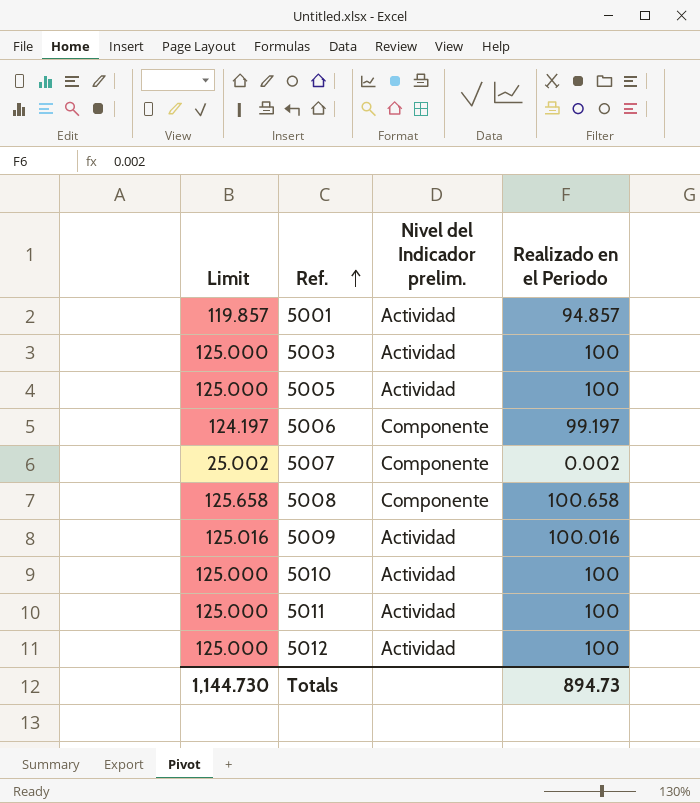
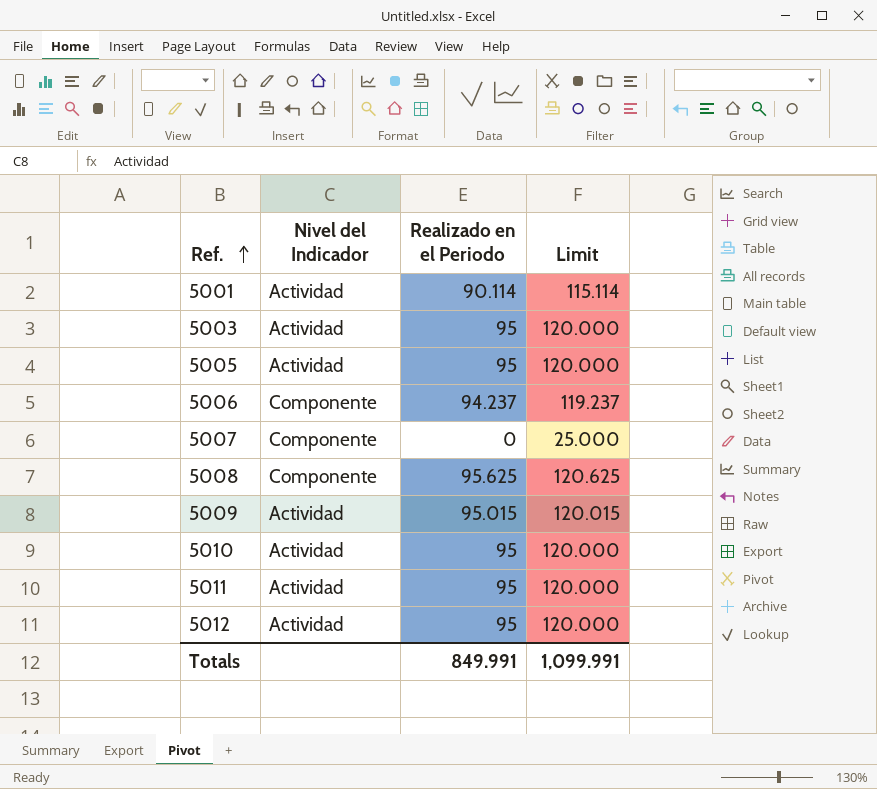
column name: Nivel del Indicador prelim. -> Nivel del Indicador
column Limit | position: 1 -> 4
5001 | Realizado en el Periodo: 94.857 -> 90.114
5001 | Limit: 119.857 -> 115.114
5003 | Realizado en el Periodo: 100 -> 95
5003 | Limit: 125.000 -> 120.000
5005 | Realizado en el Periodo: 100 -> 95
5005 | Limit: 125.000 -> 120.000
5006 | Realizado en el Periodo: 99.197 -> 94.237
5006 | Limit: 124.197 -> 119.237
5007 | Realizado en el Periodo: 0.002 -> 0
5007 | Limit: 25.002 -> 25.000
5008 | Realizado en el Periodo: 100.658 -> 95.625
5008 | Limit: 125.658 -> 120.625
5009 | Realizado en el Periodo: 100.016 -> 95.015
5009 | Limit: 125.016 -> 120.015
5010 | Realizado en el Periodo: 100 -> 95
5010 | Limit: 125.000 -> 120.000
5011 | Realizado en el Periodo: 100 -> 95
5011 | Limit: 125.000 -> 120.000
5012 | Realizado en el Periodo: 100 -> 95
5012 | Limit: 125.000 -> 120.000
Totals | Realizado en el Periodo: 894.73 -> 849.991
Totals | Limit: 1,144.730 -> 1,099.991

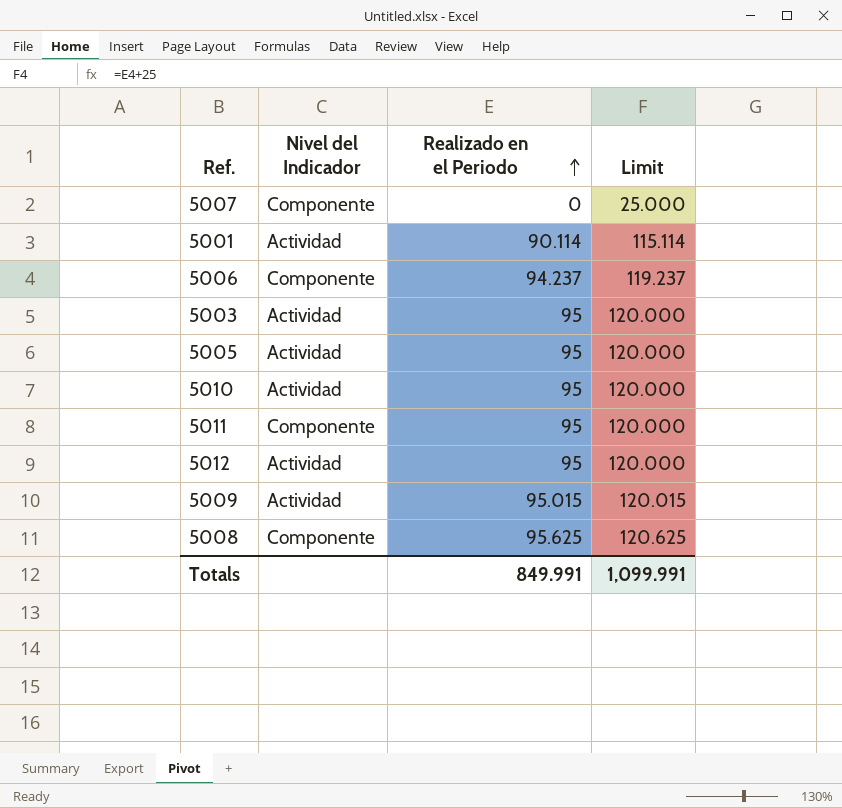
row order: Ref. ascending -> Realizado en el Periodo ascending
5011 | Nivel del Indicador: Actividad -> Componente

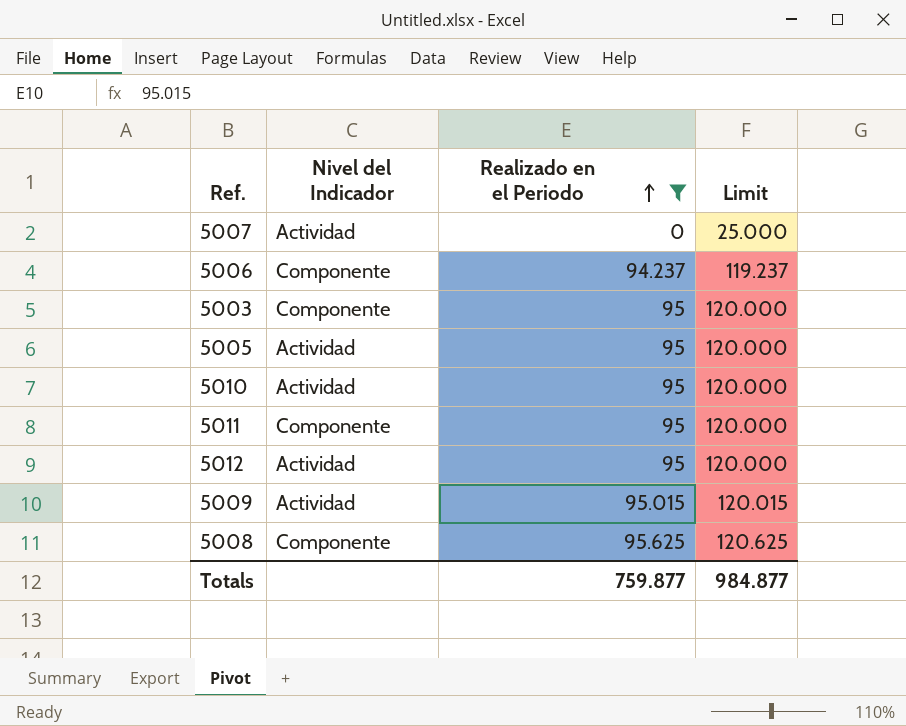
filter: none -> Realizado en el Periodo != 90.114
5007 | Nivel del Indicador: Componente -> Actividad
5003 | Nivel del Indicador: Actividad -> Componente
Totals | Realizado en el Periodo: 849.991 -> 759.877
Totals | Limit: 1,099.991 -> 984.877

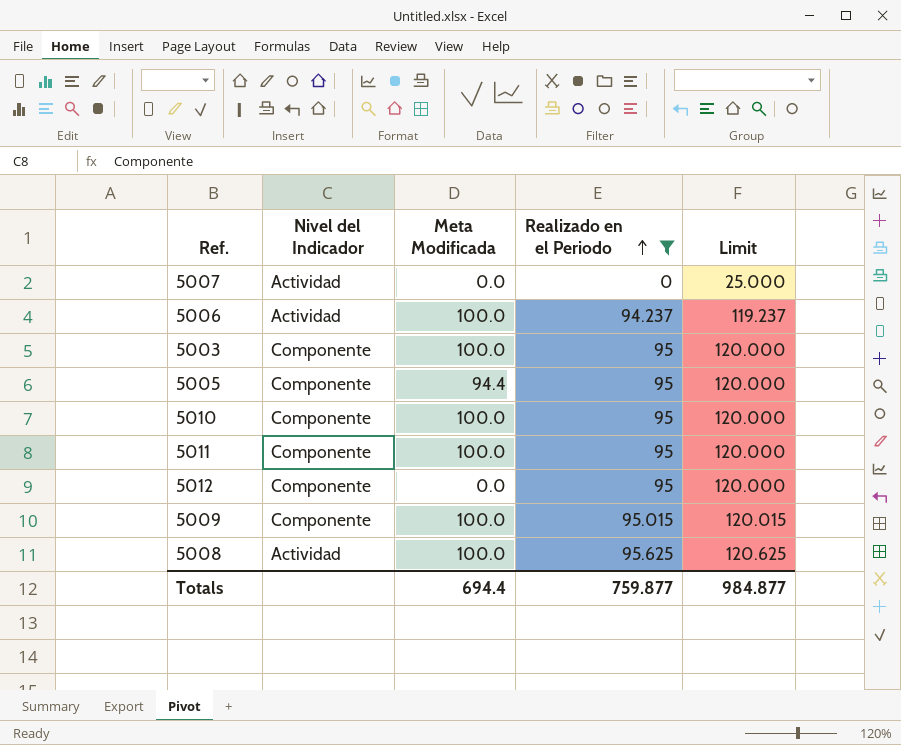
column Meta Modificada | position: none -> 3
5006 | Nivel del Indicador: Componente -> Actividad
5005 | Nivel del Indicador: Actividad -> Componente
5010 | Nivel del Indicador: Actividad -> Componente
5012 | Nivel del Indicador: Actividad -> Componente
5009 | Nivel del Indicador: Actividad -> Componente
5008 | Nivel del Indicador: Componente -> Actividad

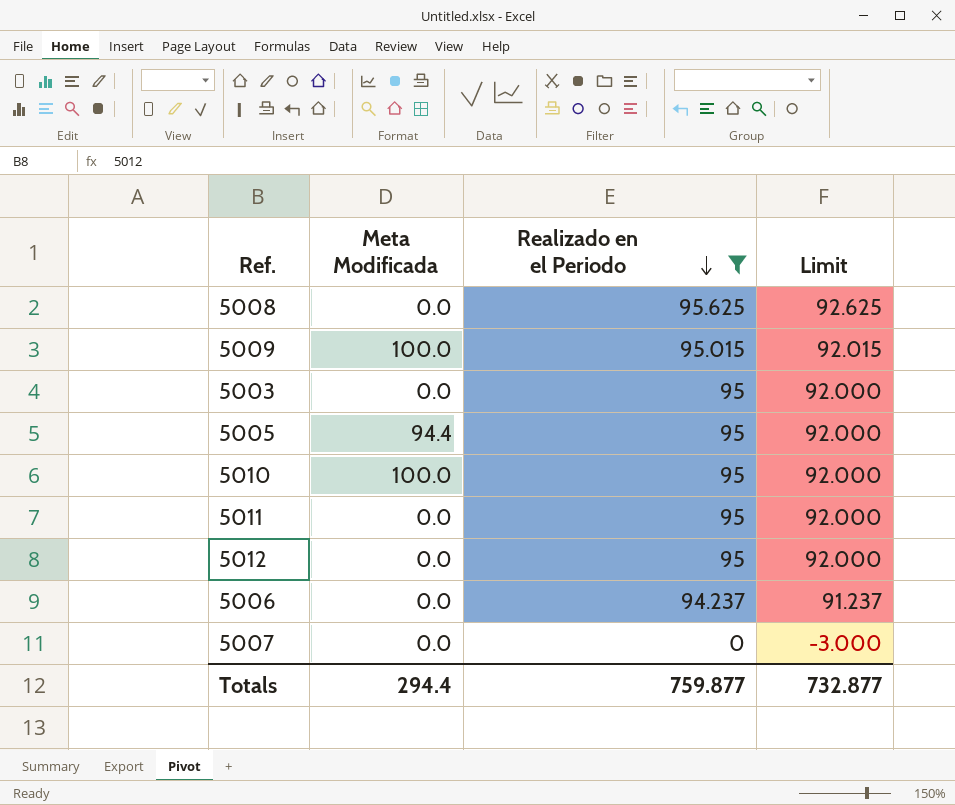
row order: Realizado en el Periodo ascending -> Realizado en el Periodo descending
column Nivel del Indicador | position: 2 -> none
column Limit | formula: [Realizado en el Periodo] + 25 -> [Realizado en el Periodo] - 3
5008 | Meta Modificada: 100.0 -> 0.0
5003 | Meta Modificada: 100.0 -> 0.0
5011 | Meta Modificada: 100.0 -> 0.0
5006 | Meta Modificada: 100.0 -> 0.0
Totals | Meta Modificada: 694.4 -> 294.4
Totals | Limit: 984.877 -> 732.877

